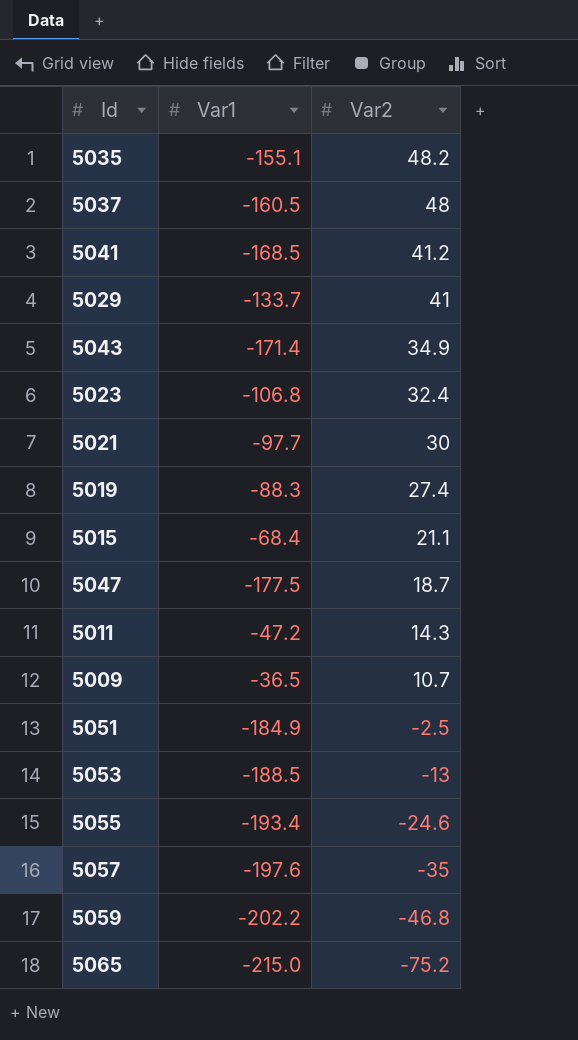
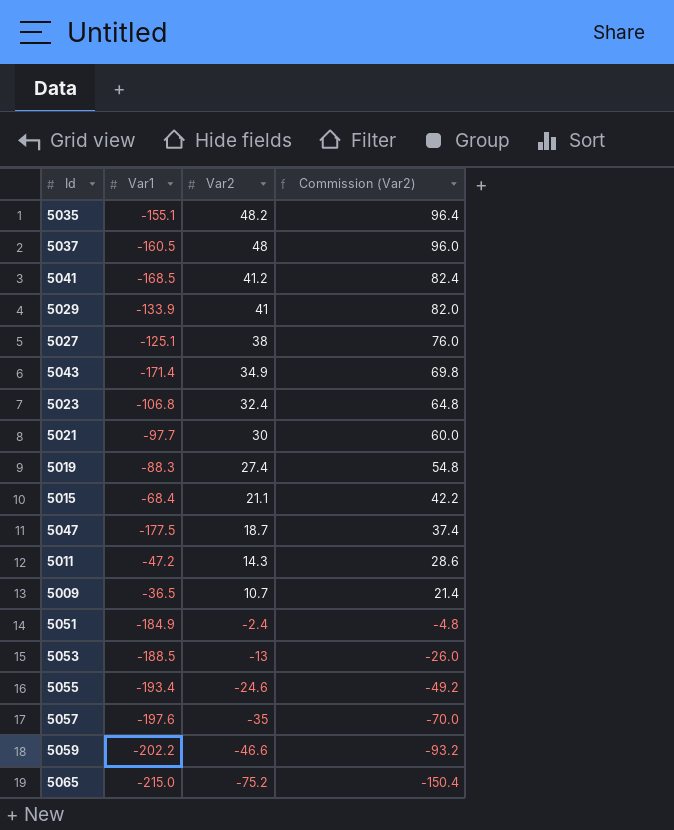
column Commission (Var2) | formula: none -> [Var2] * 2
5029 | Var1: -133.7 -> -133.9
row 5027: none -> -125.1 | 38 | 76.0
5051 | Var2: -2.5 -> -2.4
5059 | Var2: -46.8 -> -46.6

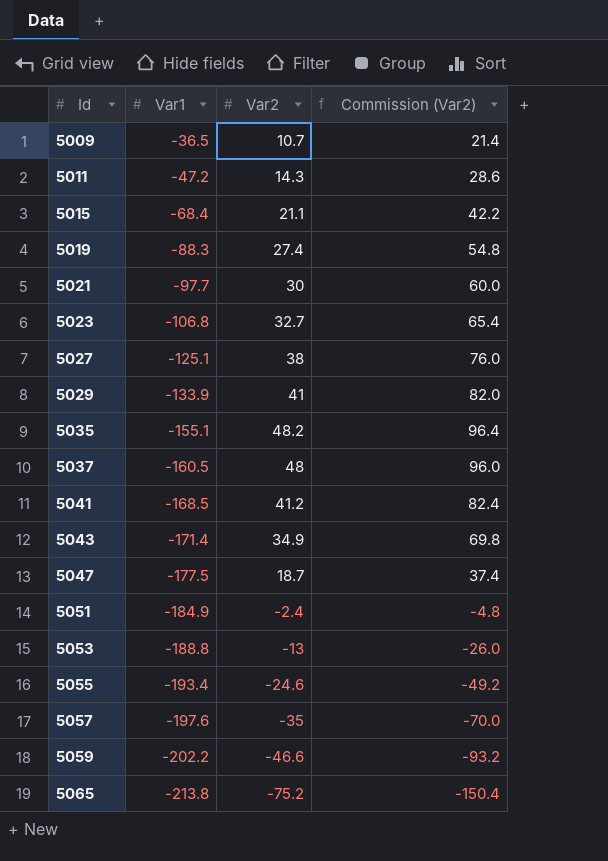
row order: Var2 descending -> Id ascending
5023 | Var2: 32.4 -> 32.7
5023 | Commission (Var2): 64.8 -> 65.4
5053 | Var1: -188.5 -> -188.8
5065 | Var1: -215.0 -> -213.8

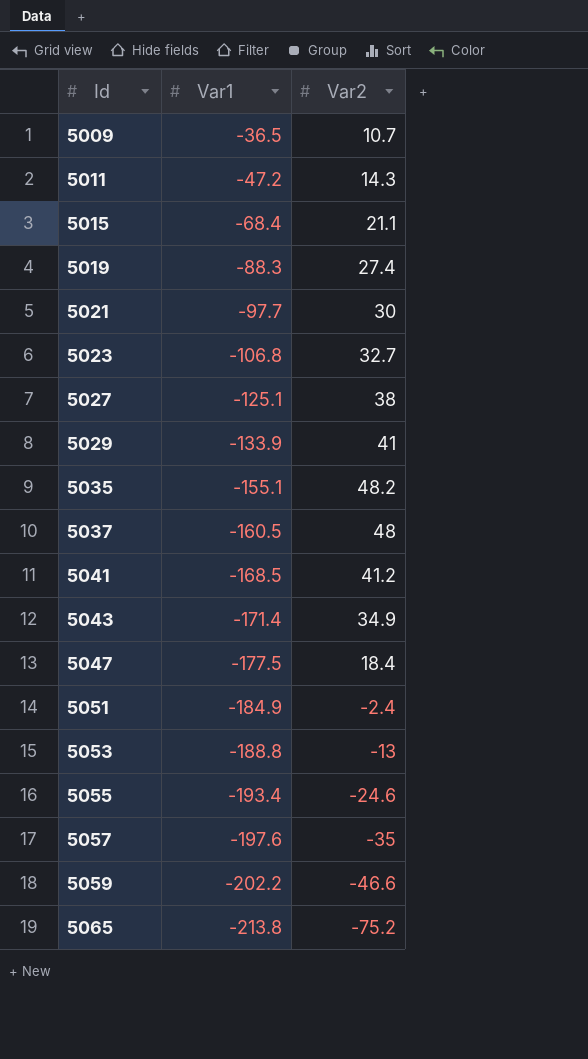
column Commission (Var2) | formula: [Var2] * 2 -> none
5047 | Var2: 18.7 -> 18.4

